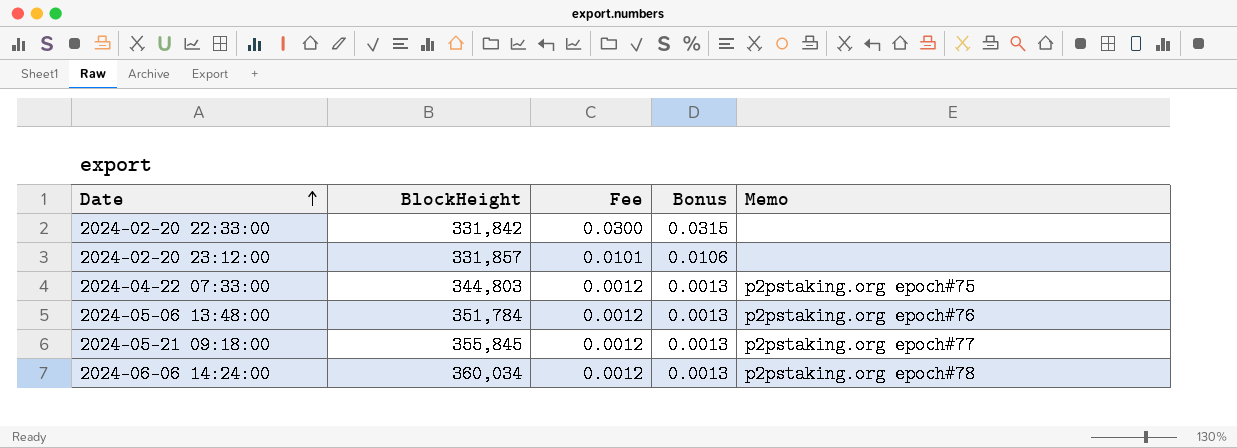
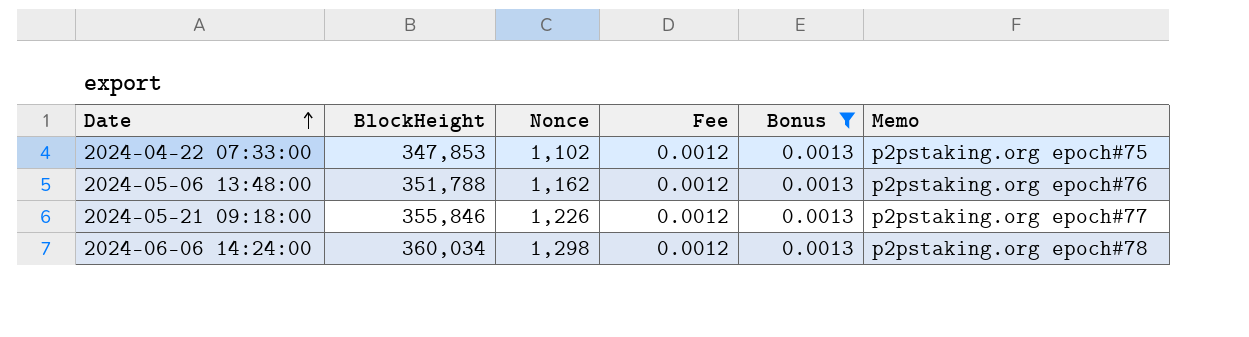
filter: none -> Bonus = 0.0013
column Nonce | position: none -> 3
2024-04-22 07:33:00 | BlockHeight: 344,803 -> 347,853
2024-05-06 13:48:00 | BlockHeight: 351,784 -> 351,788
2024-05-21 09:18:00 | BlockHeight: 355,845 -> 355,846

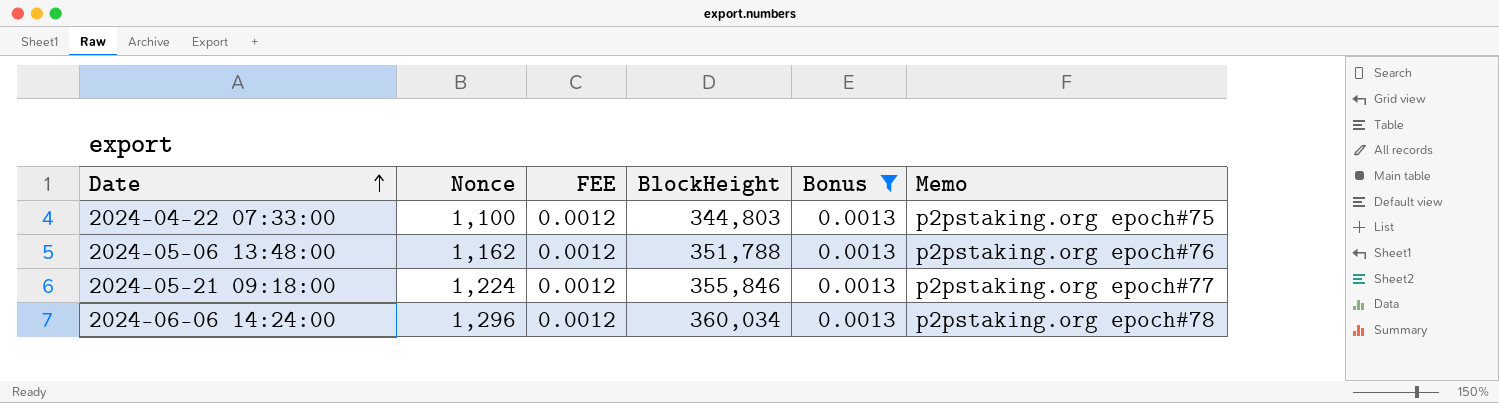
column name: Fee -> FEE
column BlockHeight | position: 2 -> 4
2024-04-22 07:33:00 | Nonce: 1,102 -> 1,100
2024-04-22 07:33:00 | BlockHeight: 347,853 -> 344,803
2024-05-21 09:18:00 | Nonce: 1,226 -> 1,224
2024-06-06 14:24:00 | Nonce: 1,298 -> 1,296

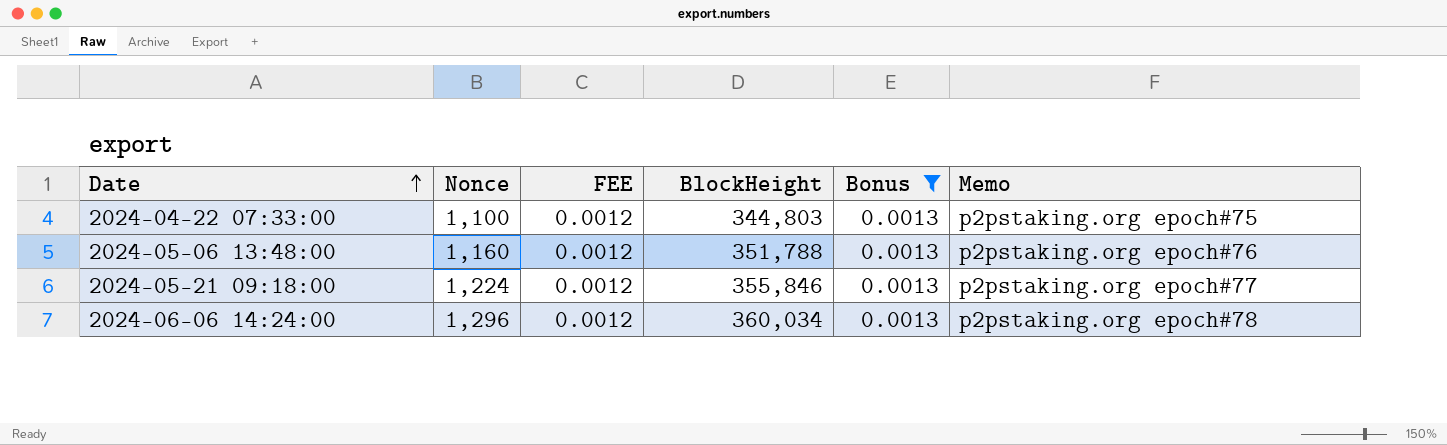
2024-05-06 13:48:00 | Nonce: 1,162 -> 1,160

